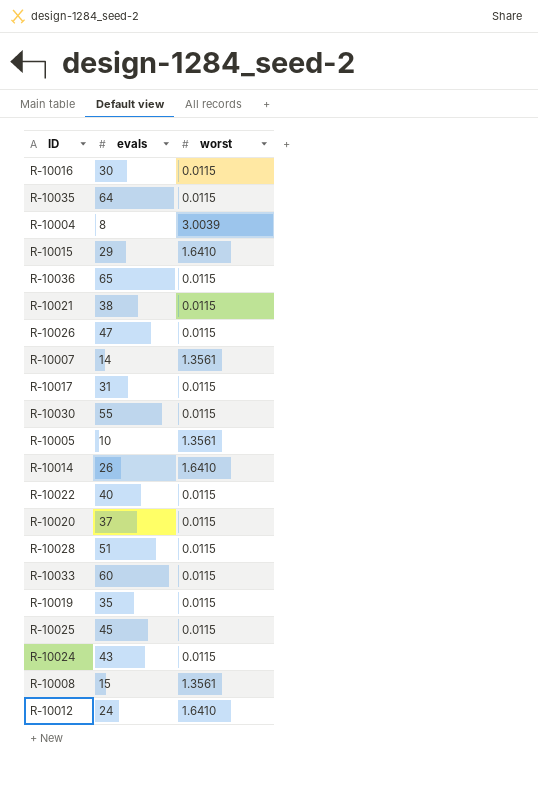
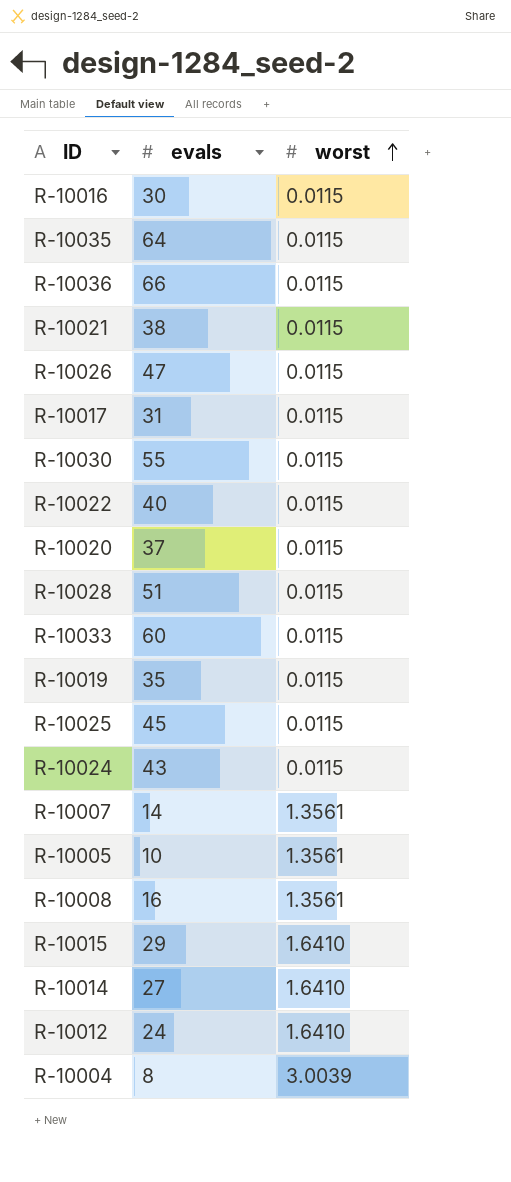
row order: none -> worst ascending
R-10036 | evals: 65 -> 66
R-10008 | evals: 15 -> 16
R-10014 | evals: 26 -> 27

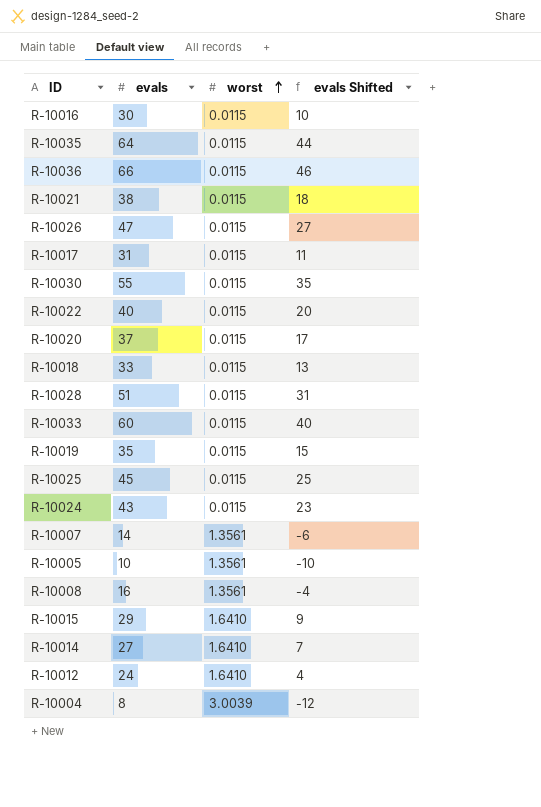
column evals Shifted | formula: none -> [evals] - 20
row R-10018: none -> 33 | 0.0115 | 13

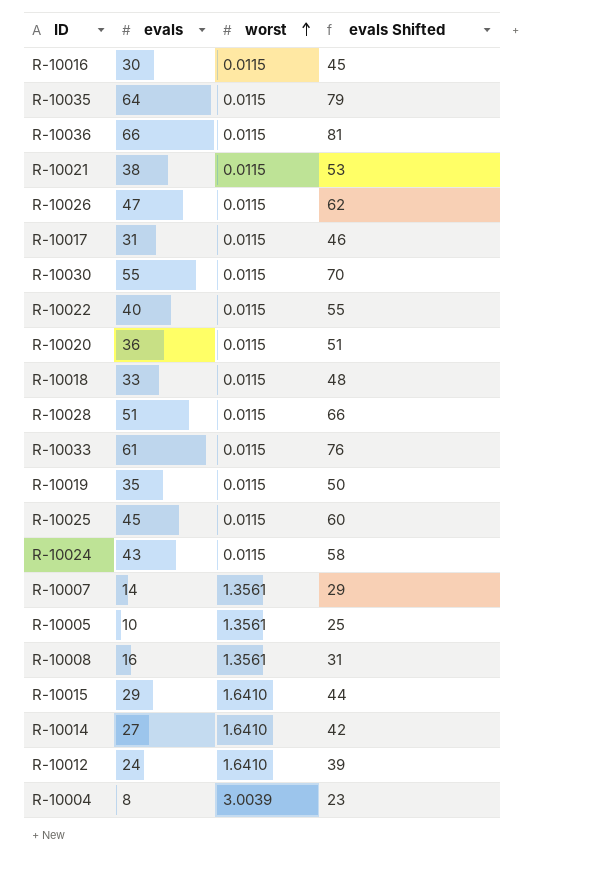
column evals Shifted | formula: [evals] - 20 -> [evals] + 15
R-10020 | evals: 37 -> 36
R-10033 | evals: 60 -> 61

